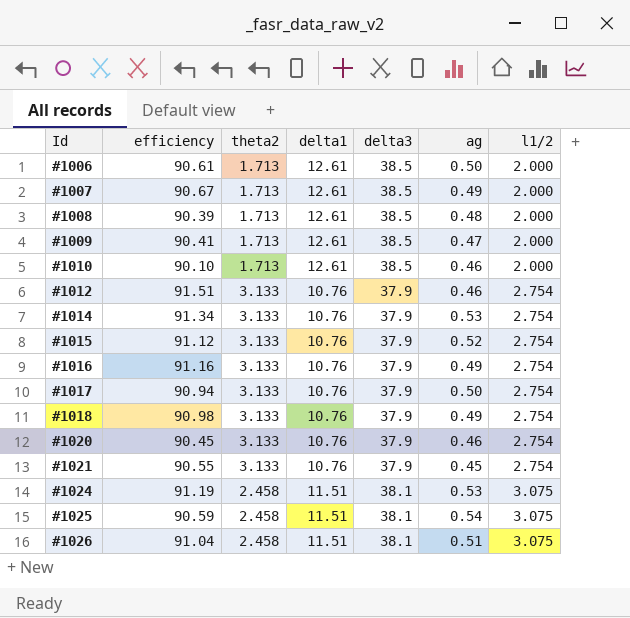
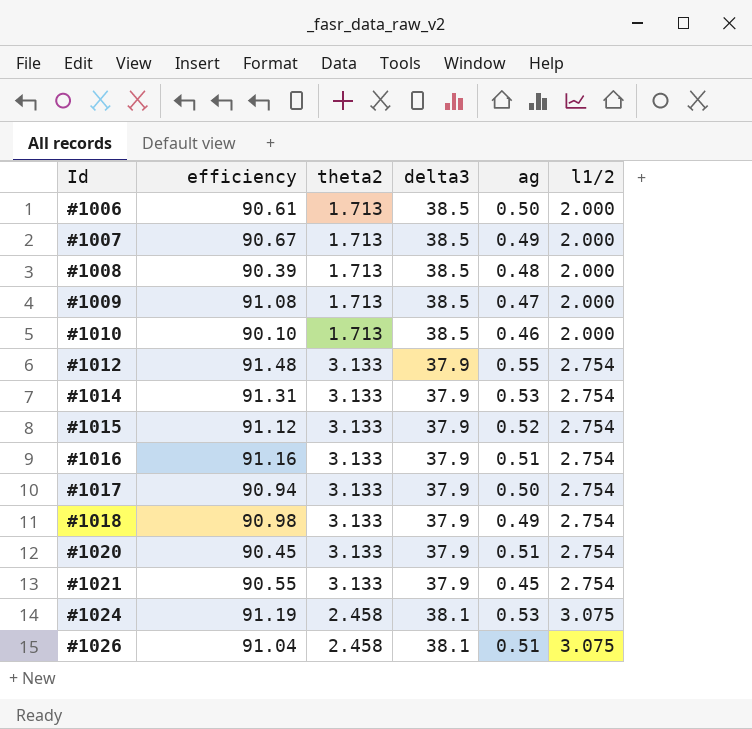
column delta1 | position: 4 -> none
row #1025: 90.59 | 2.458 | 11.51 | 38.1 | 0.54 | 3.075 -> none
#1009 | efficiency: 90.41 -> 91.08
#1012 | efficiency: 91.51 -> 91.48
#1012 | ag: 0.46 -> 0.55
#1014 | efficiency: 91.34 -> 91.31
#1016 | ag: 0.49 -> 0.51
#1020 | ag: 0.46 -> 0.51

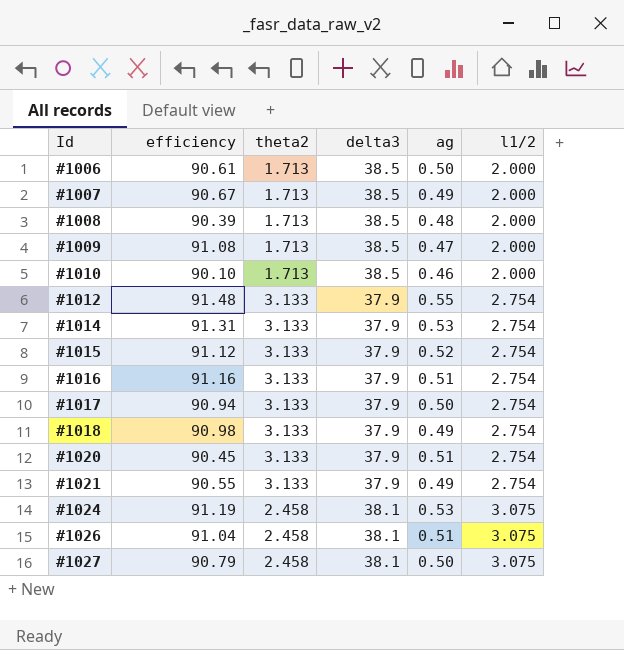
#1021 | ag: 0.45 -> 0.49
row #1027: none -> 90.79 | 2.458 | 38.1 | 0.50 | 3.075

